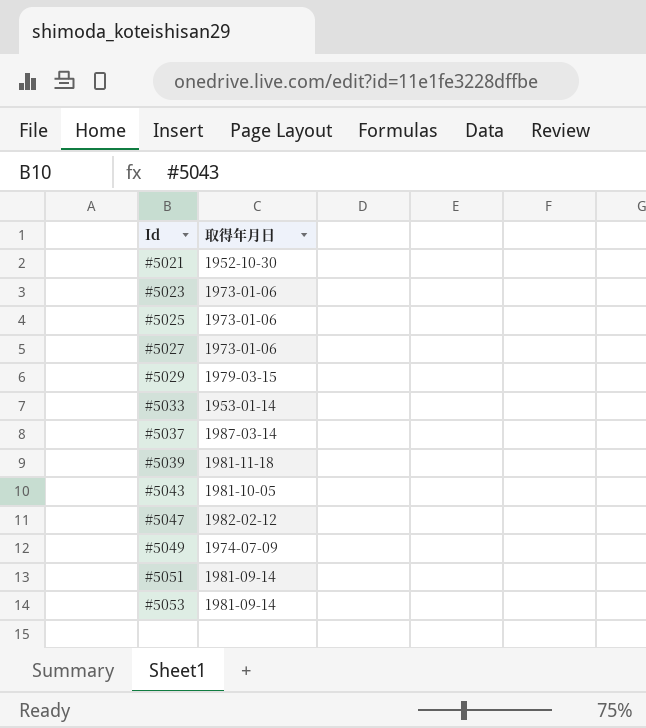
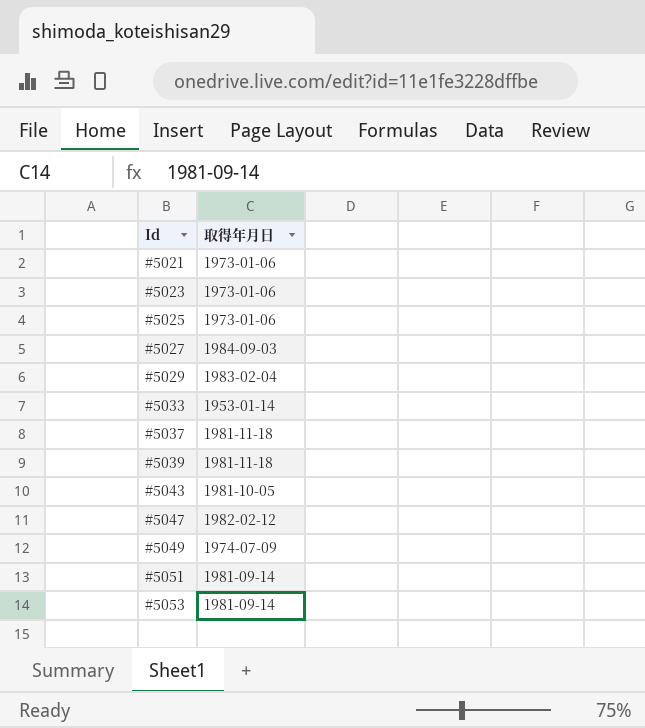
#5021 | 取得年月日: 1952-10-30 -> 1973-01-06
#5027 | 取得年月日: 1973-01-06 -> 1984-09-03
#5029 | 取得年月日: 1979-03-15 -> 1983-02-04
#5037 | 取得年月日: 1987-03-14 -> 1981-11-18

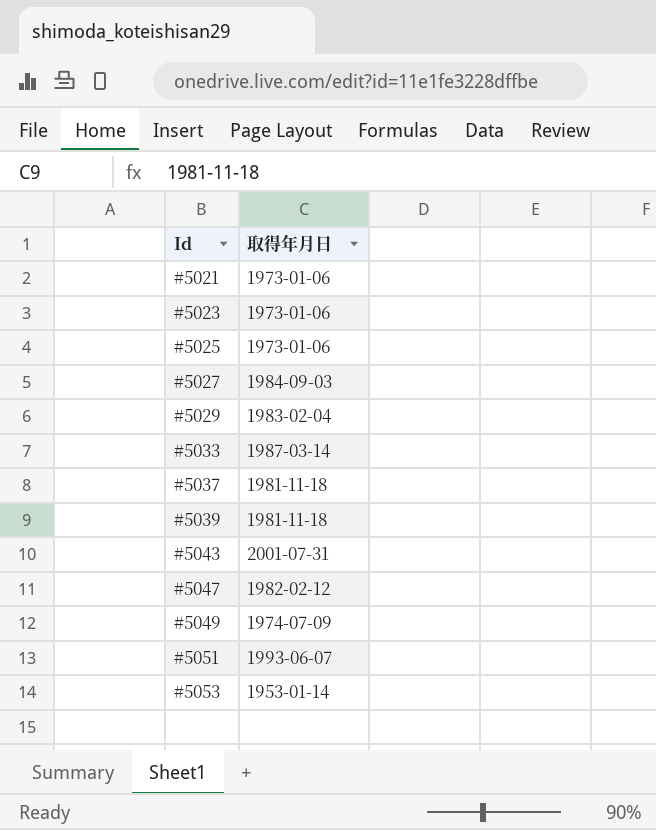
#5033 | 取得年月日: 1953-01-14 -> 1987-03-14
#5043 | 取得年月日: 1981-10-05 -> 2001-07-31
#5051 | 取得年月日: 1981-09-14 -> 1993-06-07
#5053 | 取得年月日: 1981-09-14 -> 1953-01-14

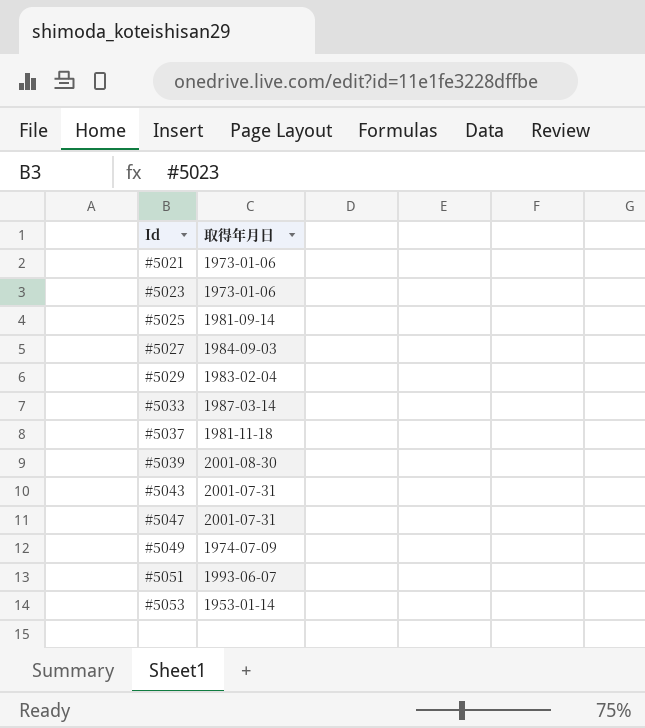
#5025 | 取得年月日: 1973-01-06 -> 1981-09-14
#5039 | 取得年月日: 1981-11-18 -> 2001-08-30
#5047 | 取得年月日: 1982-02-12 -> 2001-07-31

